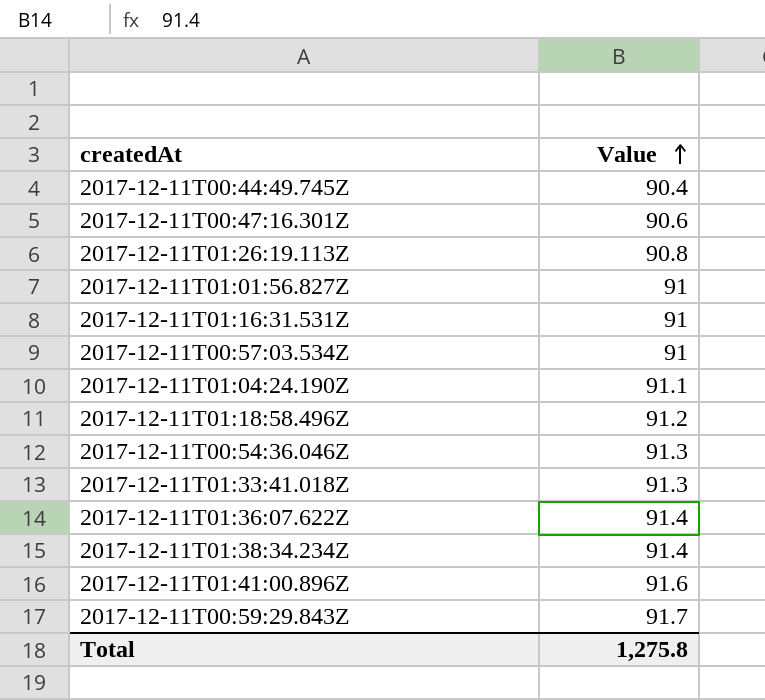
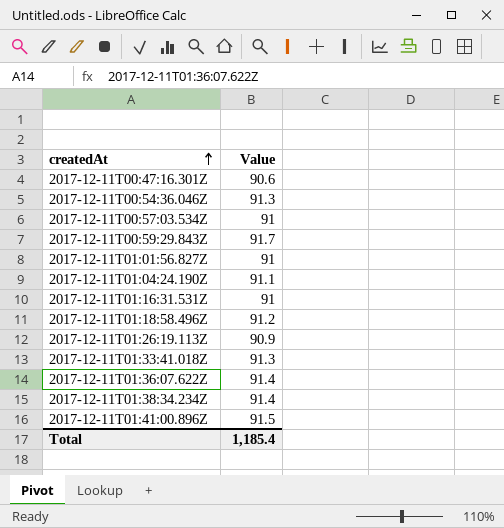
row order: Value ascending -> createdAt ascending
row 2017-12-11T00:44:49.745Z: 90.4 -> none
2017-12-11T01:26:19.113Z | Value: 90.8 -> 90.9
2017-12-11T01:41:00.896Z | Value: 91.6 -> 91.5
Total | Value: 1,275.8 -> 1,185.4

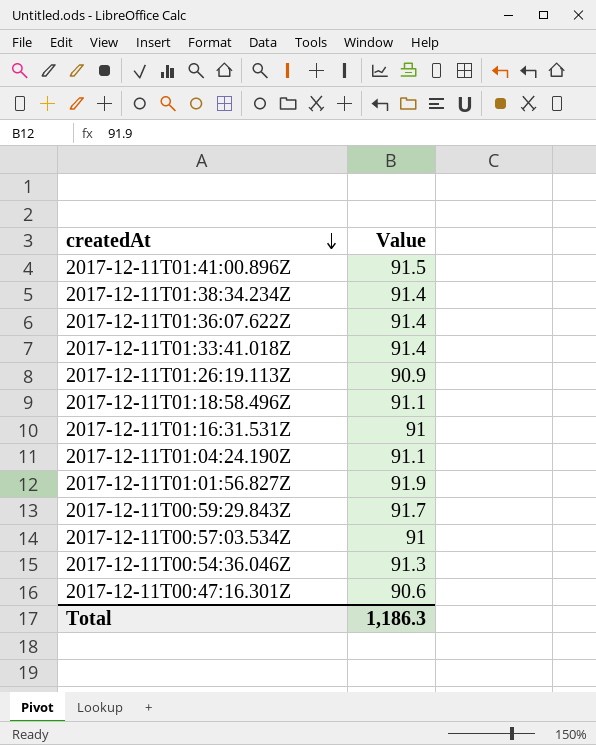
row order: createdAt ascending -> createdAt descending
2017-12-11T01:33:41.018Z | Value: 91.3 -> 91.4
2017-12-11T01:18:58.496Z | Value: 91.2 -> 91.1
2017-12-11T01:01:56.827Z | Value: 91 -> 91.9
Total | Value: 1,185.4 -> 1,186.3

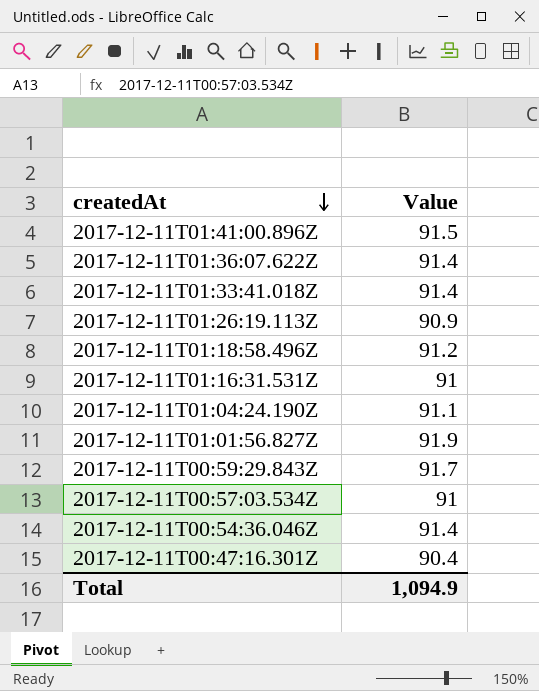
row 2017-12-11T01:38:34.234Z: 91.4 -> none
2017-12-11T01:18:58.496Z | Value: 91.1 -> 91.2
2017-12-11T00:54:36.046Z | Value: 91.3 -> 91.4
2017-12-11T00:47:16.301Z | Value: 90.6 -> 90.4
Total | Value: 1,186.3 -> 1,094.9

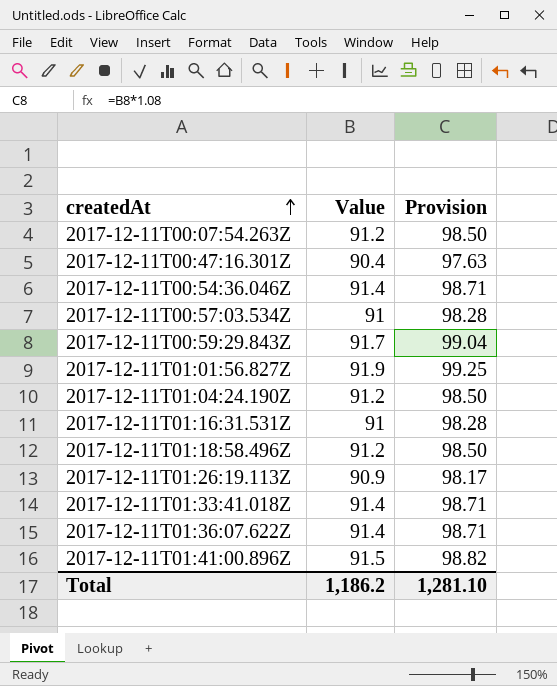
row order: createdAt descending -> createdAt ascending
column Provision | formula: none -> [Value] * 1.08
row 2017-12-11T00:07:54.263Z: none -> 91.2 | 98.50
2017-12-11T01:04:24.190Z | Value: 91.1 -> 91.2
Total | Value: 1,094.9 -> 1,186.2

